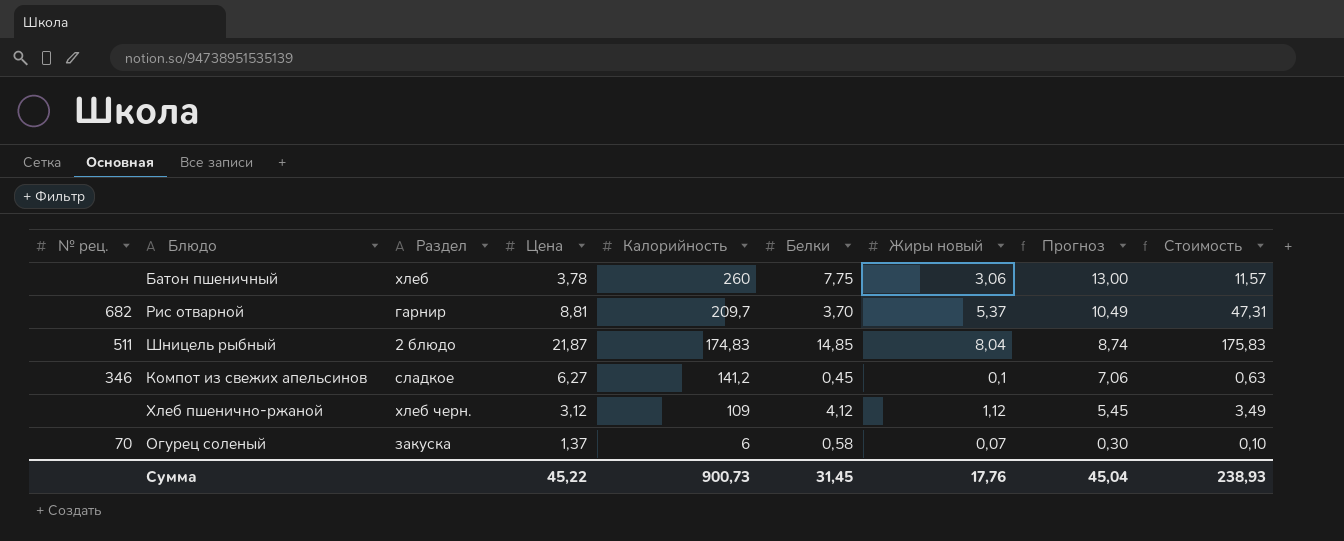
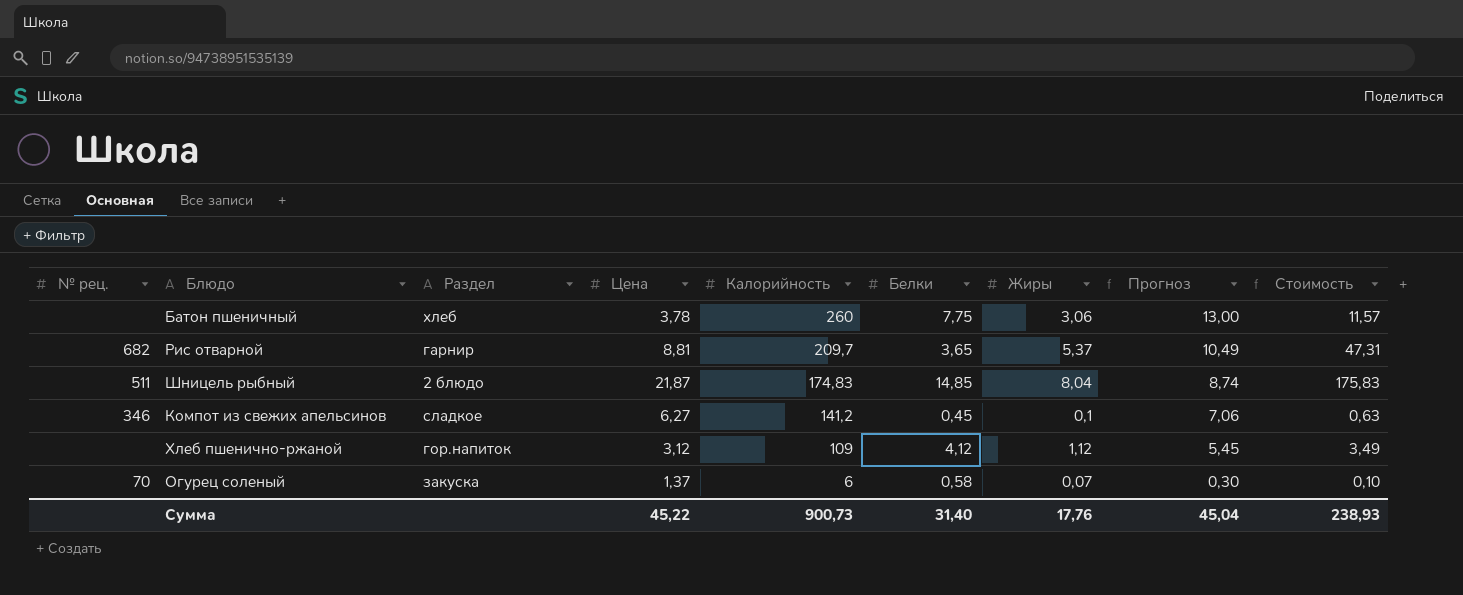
column name: Жиры новый -> Жиры
Рис отварной | Белки: 3,70 -> 3,65
Хлеб пшенично-ржаной | Раздел: хлеб черн. -> гор.напиток
Сумма | Белки: 31,45 -> 31,40

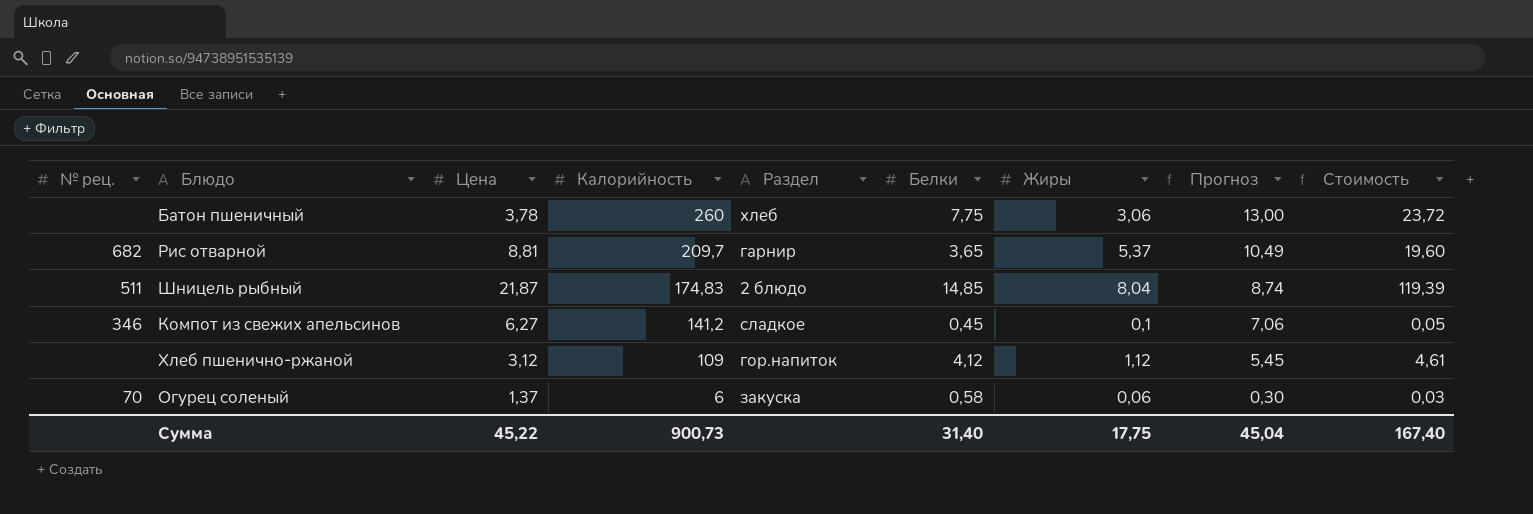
column Раздел | position: 3 -> 5
column Стоимость | formula: [Цена] * [Жиры] -> [Белки] * [Жиры]
Огурец соленый | Жиры: 0,07 -> 0,06
Сумма | Жиры: 17,76 -> 17,75
Сумма | Стоимость: 238,93 -> 167,40

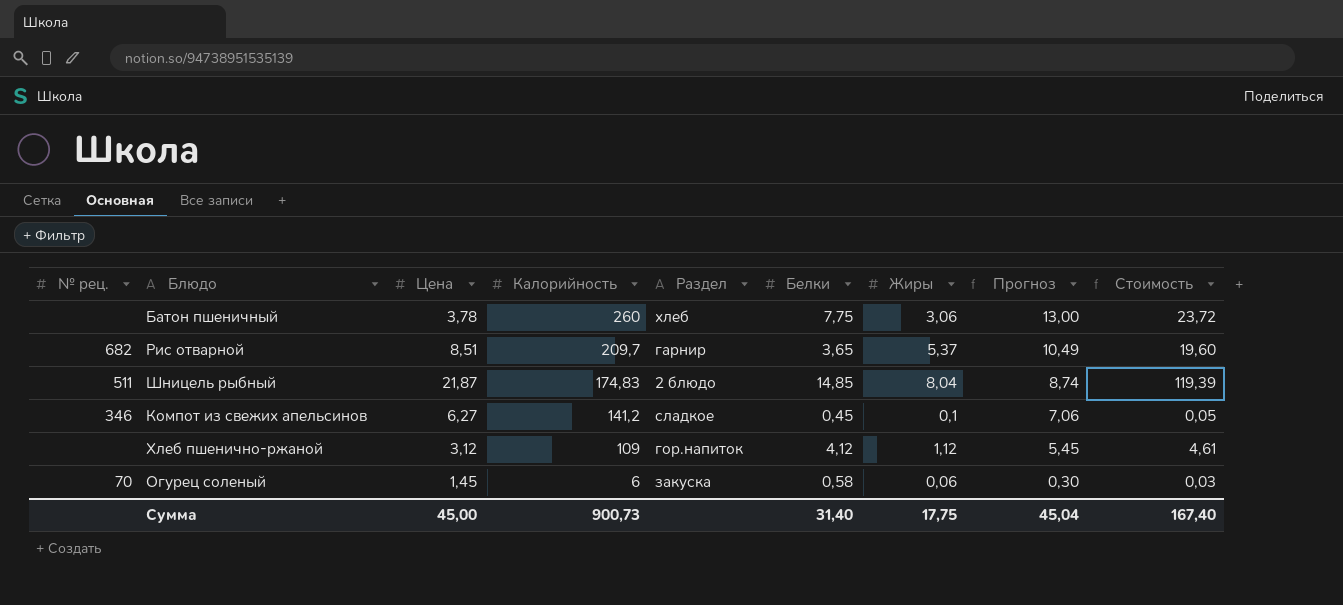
Рис отварной | Цена: 8,81 -> 8,51
Огурец соленый | Цена: 1,37 -> 1,45
Сумма | Цена: 45,22 -> 45,00

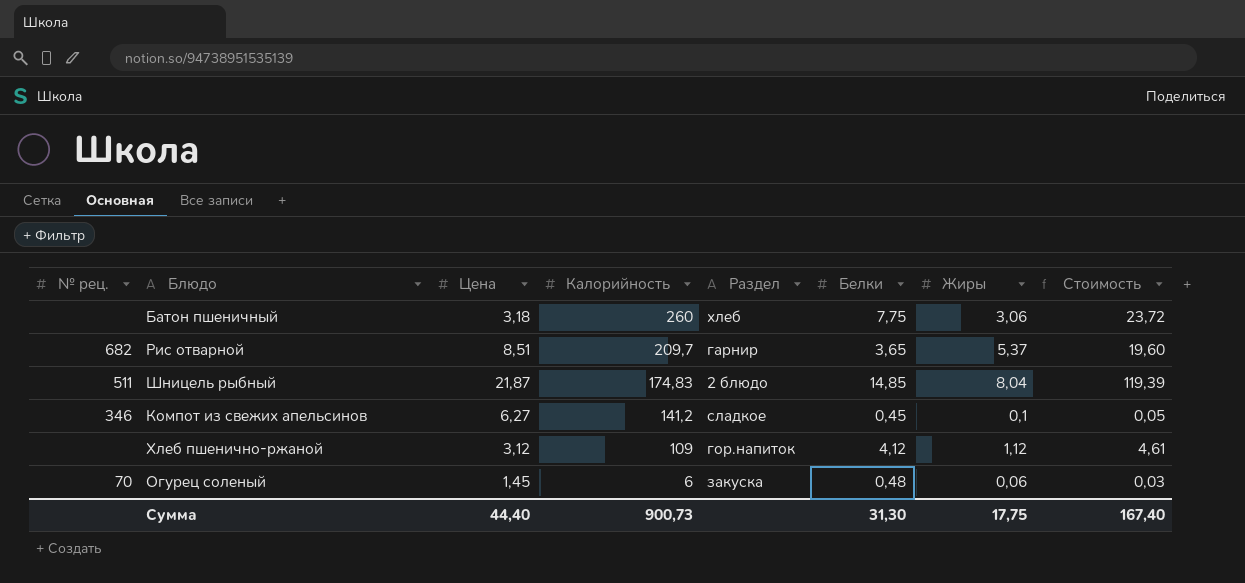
column Прогноз | formula: [Калорийность] * 0,05 -> none
Батон пшеничный | Цена: 3,78 -> 3,18
Огурец соленый | Белки: 0,58 -> 0,48
Сумма | Цена: 45,00 -> 44,40
Сумма | Белки: 31,40 -> 31,30

